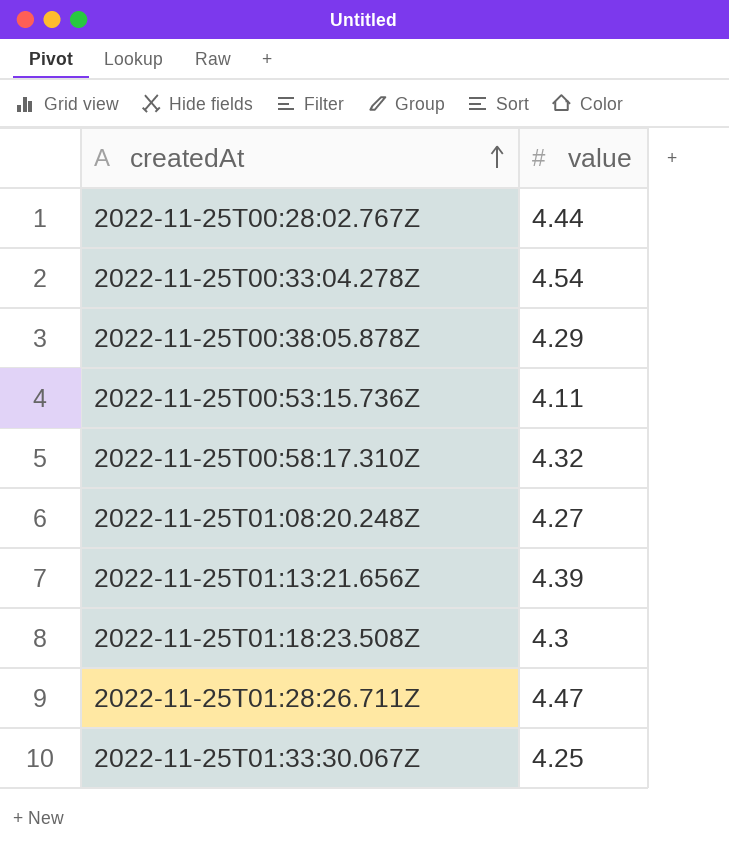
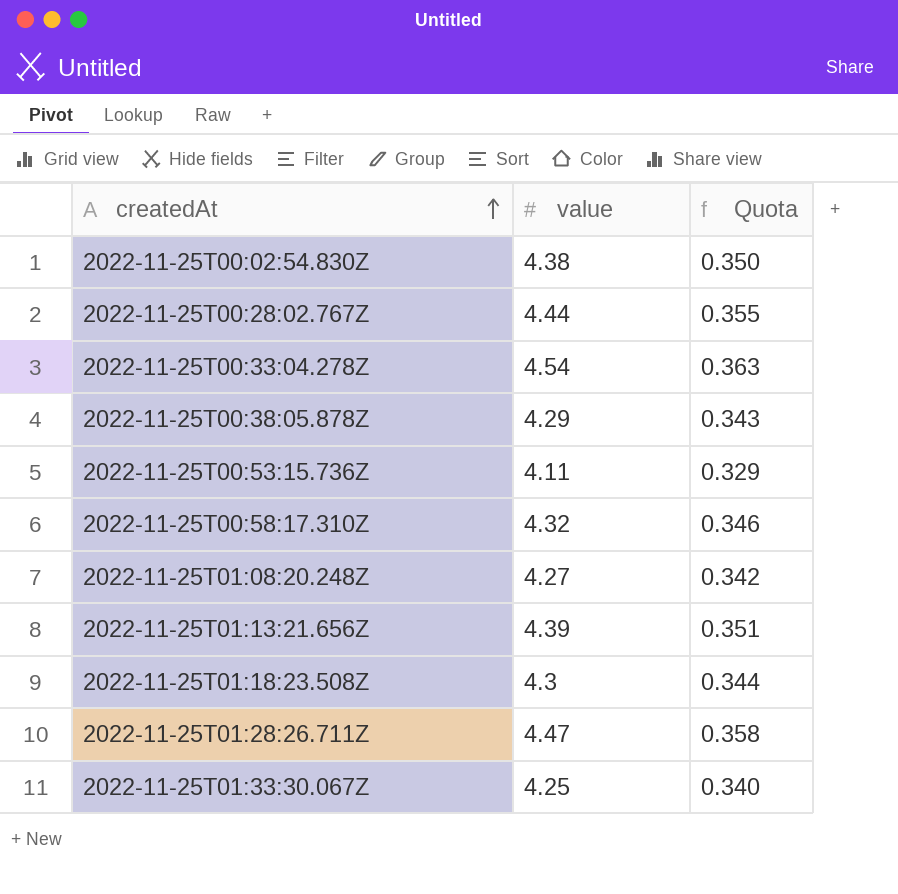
column Quota | formula: none -> [value] * 0.08
row 2022-11-25T00:02:54.830Z: none -> 4.38 | 0.350

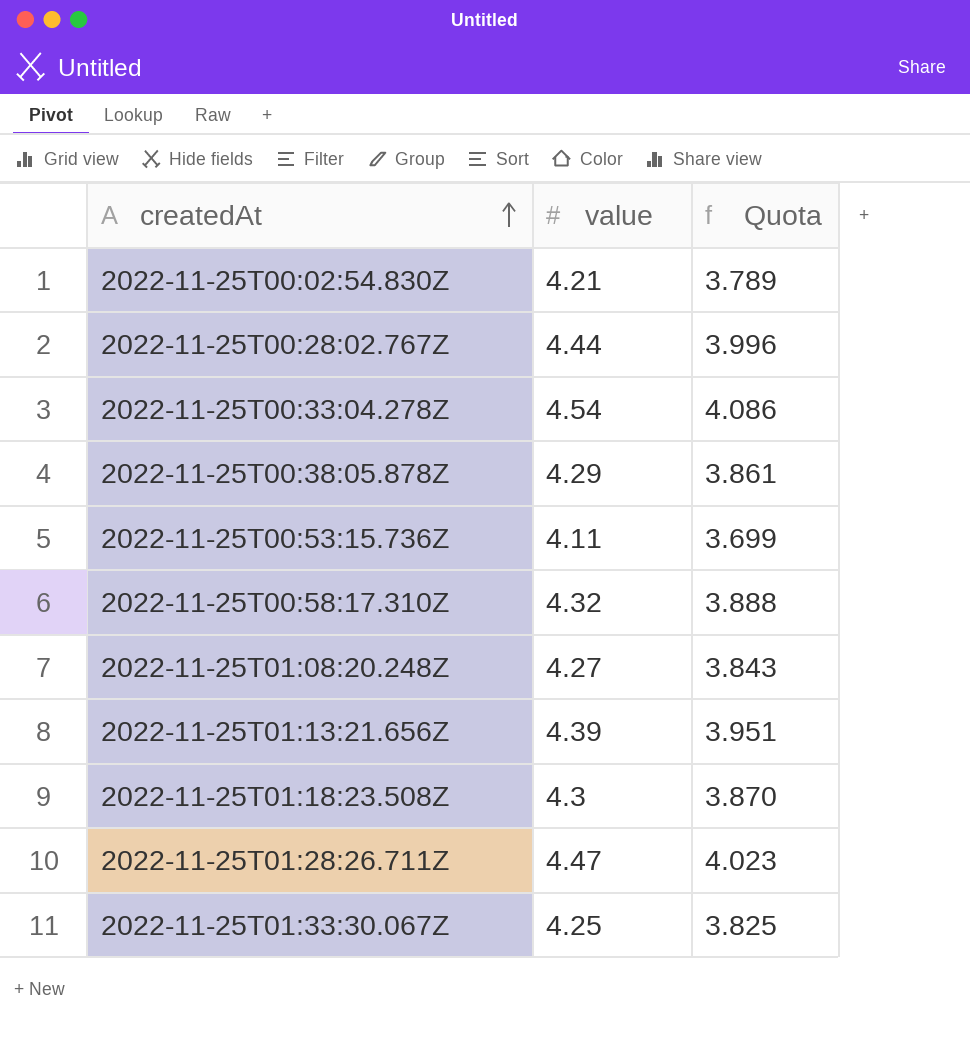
column Quota | formula: [value] * 0.08 -> [value] * 0.9
2022-11-25T00:02:54.830Z | value: 4.38 -> 4.21

